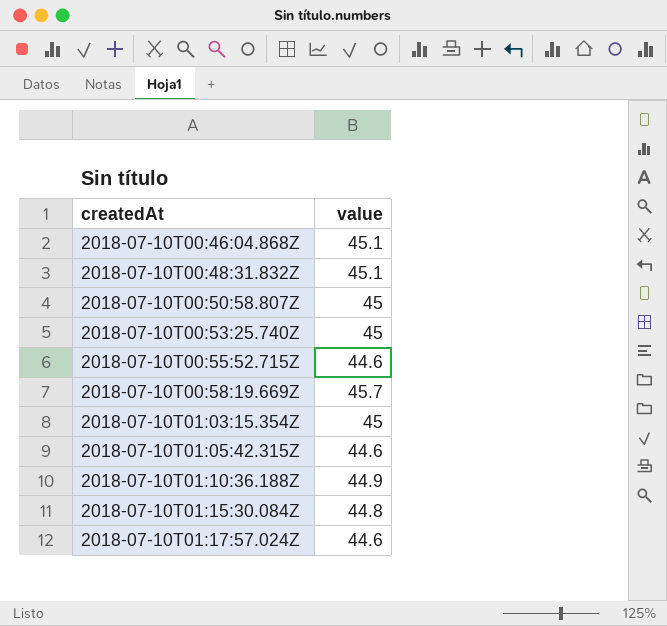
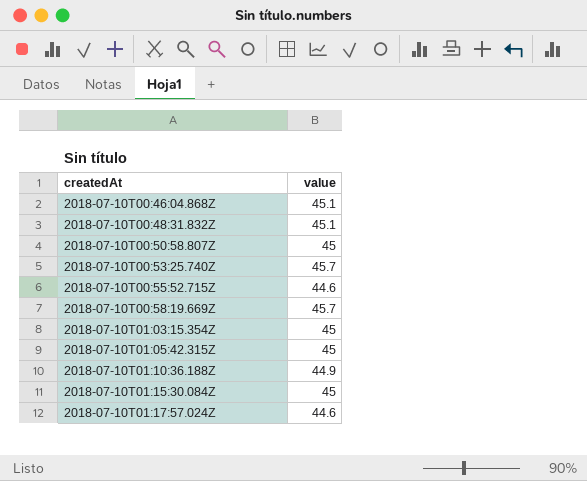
2018-07-10T00:53:25.740Z | value: 45 -> 45.7
2018-07-10T01:05:42.315Z | value: 44.6 -> 45
2018-07-10T01:15:30.084Z | value: 44.8 -> 45

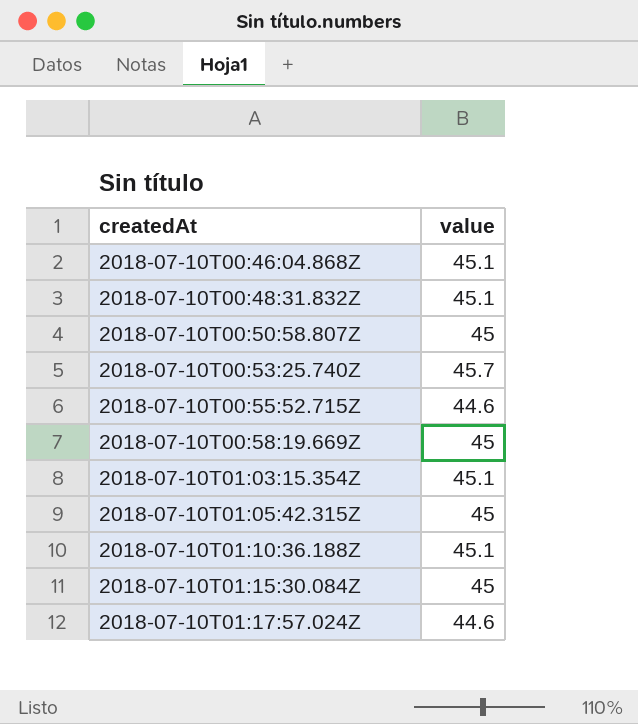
2018-07-10T00:58:19.669Z | value: 45.7 -> 45
2018-07-10T01:03:15.354Z | value: 45 -> 45.1
2018-07-10T01:10:36.188Z | value: 44.9 -> 45.1

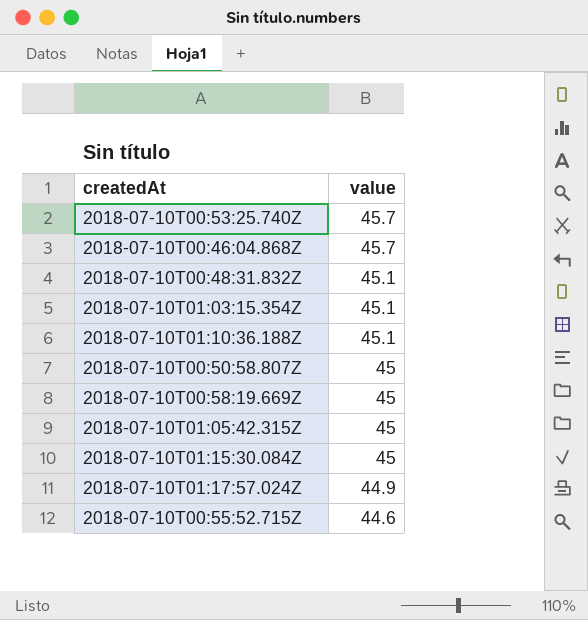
row order: createdAt ascending -> value descending
2018-07-10T00:46:04.868Z | value: 45.1 -> 45.7
2018-07-10T01:17:57.024Z | value: 44.6 -> 44.9

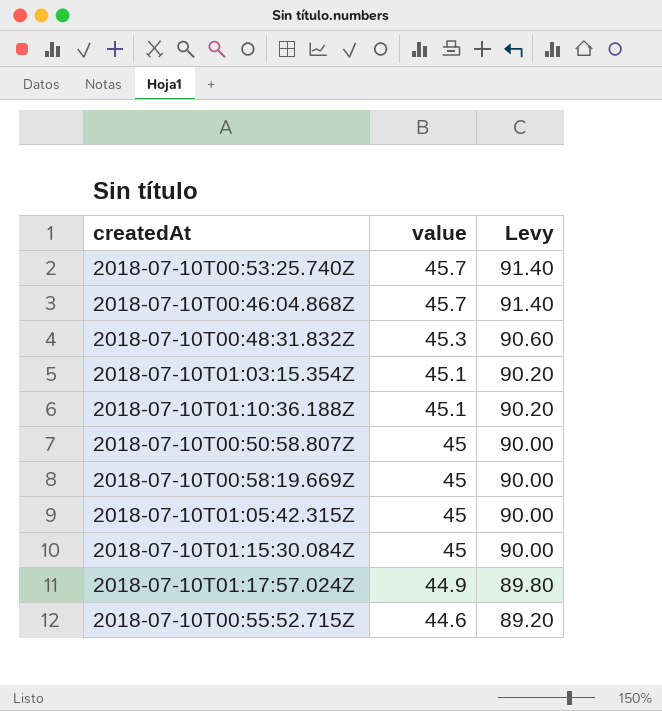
column Levy | formula: none -> [value] * 2
2018-07-10T00:48:31.832Z | value: 45.1 -> 45.3

